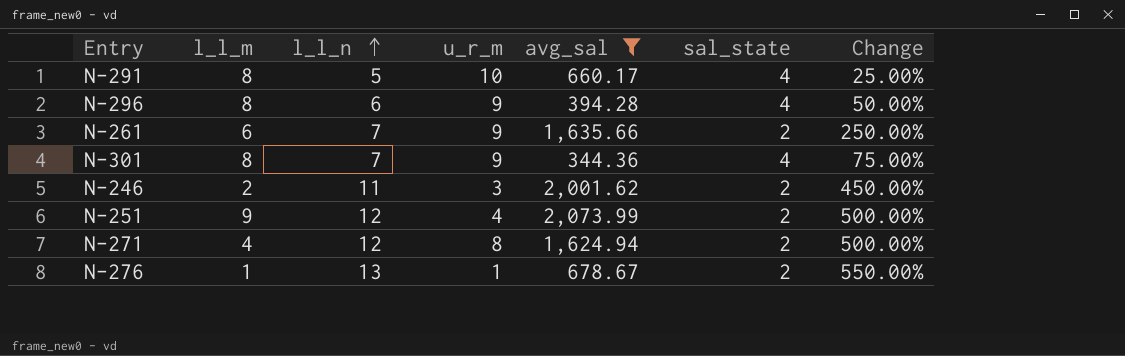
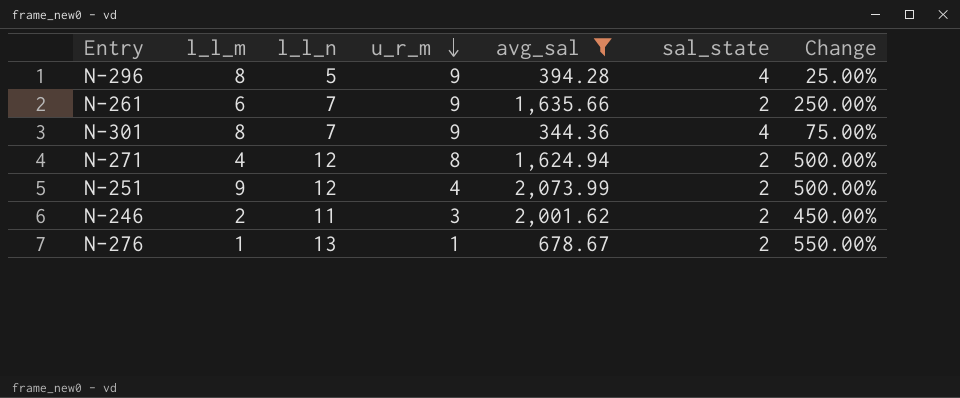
row order: l_l_n ascending -> u_r_m descending
row N-291: 8 | 5 | 10 | 660.17 | 4 | 25.00% -> none
N-296 | l_l_n: 6 -> 5
N-296 | Change: 50.00% -> 25.00%

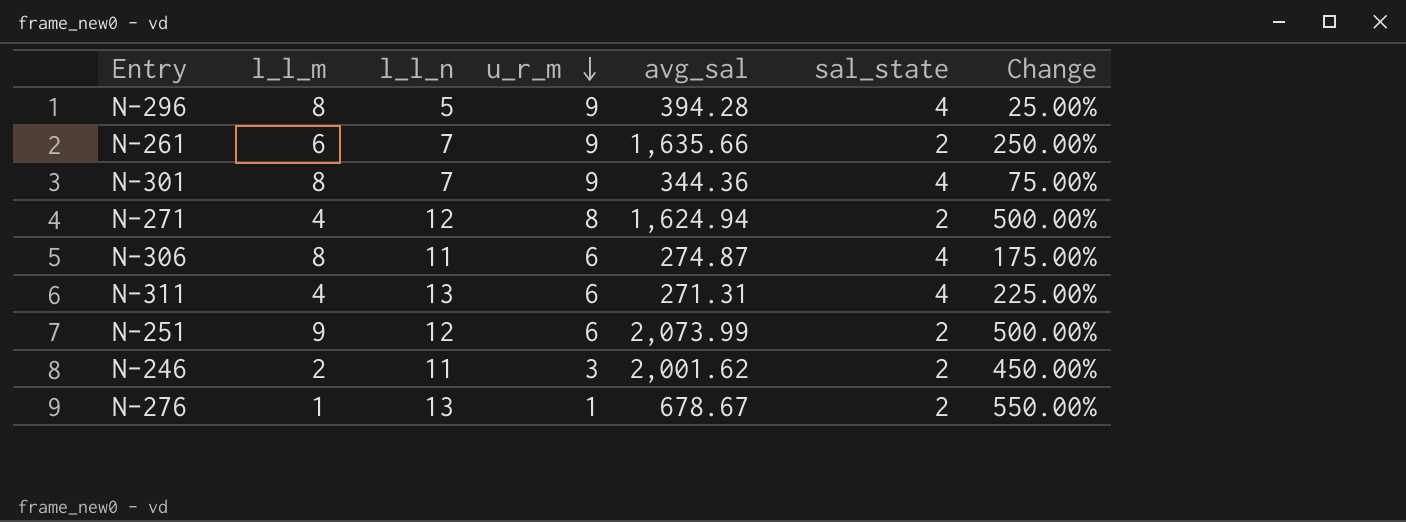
filter: avg_sal >= 344.36 -> none
N-251 | u_r_m: 4 -> 6

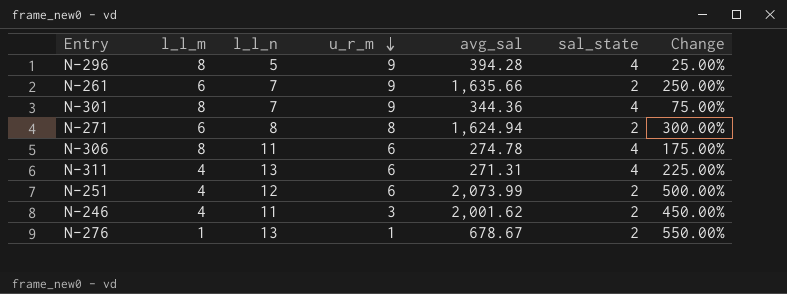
N-271 | l_l_m: 4 -> 6
N-271 | l_l_n: 12 -> 8
N-271 | Change: 500.00% -> 300.00%
N-306 | avg_sal: 274.87 -> 274.78
N-251 | l_l_m: 9 -> 4
N-246 | l_l_m: 2 -> 4

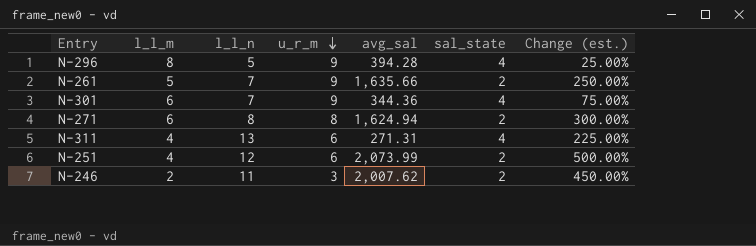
column name: Change -> Change (est.)
row N-306: 8 | 11 | 6 | 274.78 | 4 | 175.00% -> none
row N-276: 1 | 13 | 1 | 678.67 | 2 | 550.00% -> none
N-261 | l_l_m: 6 -> 5
N-301 | l_l_m: 8 -> 6
N-246 | l_l_m: 4 -> 2
N-246 | avg_sal: 2,001.62 -> 2,007.62

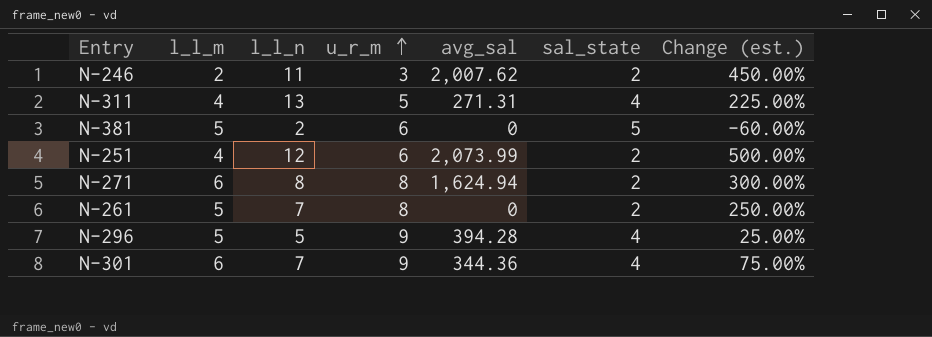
row order: u_r_m descending -> u_r_m ascending
N-311 | u_r_m: 6 -> 5
row N-381: none -> 5 | 2 | 6 | 0 | 5 | -60.00%
N-261 | u_r_m: 9 -> 8
N-261 | avg_sal: 1,635.66 -> 0
N-296 | l_l_m: 8 -> 5

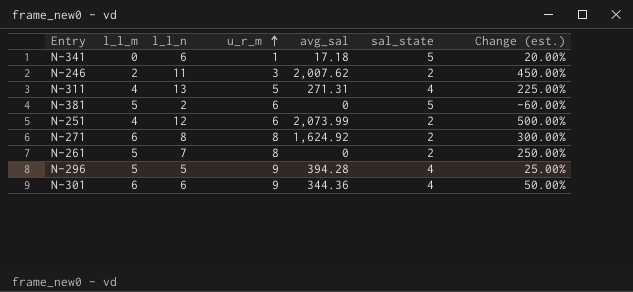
row N-341: none -> 0 | 6 | 1 | 17.18 | 5 | 20.00%
N-271 | avg_sal: 1,624.94 -> 1,624.92
N-301 | l_l_n: 7 -> 6
N-301 | Change (est.): 75.00% -> 50.00%

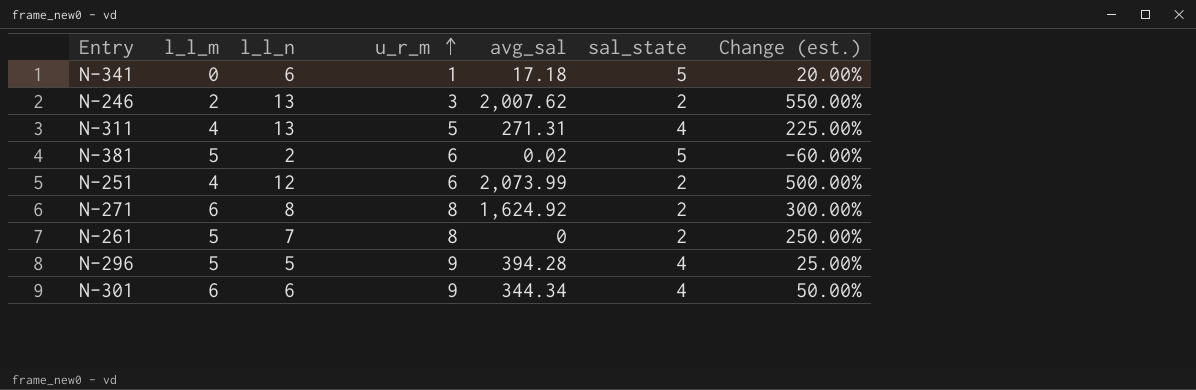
N-246 | l_l_n: 11 -> 13
N-246 | Change (est.): 450.00% -> 550.00%
N-381 | avg_sal: 0 -> 0.02
N-301 | avg_sal: 344.36 -> 344.34

